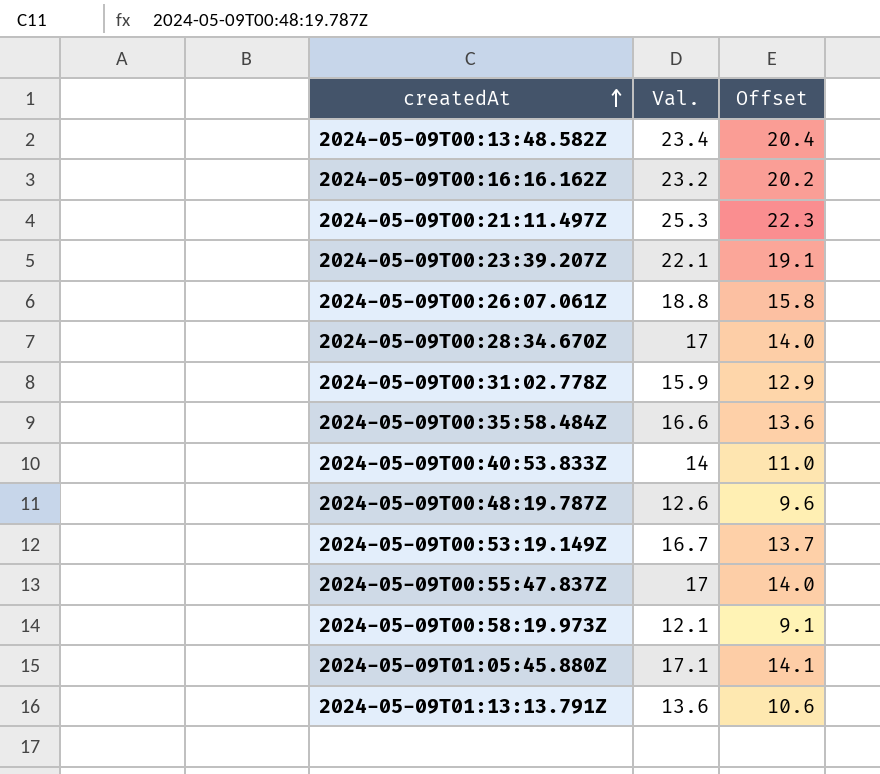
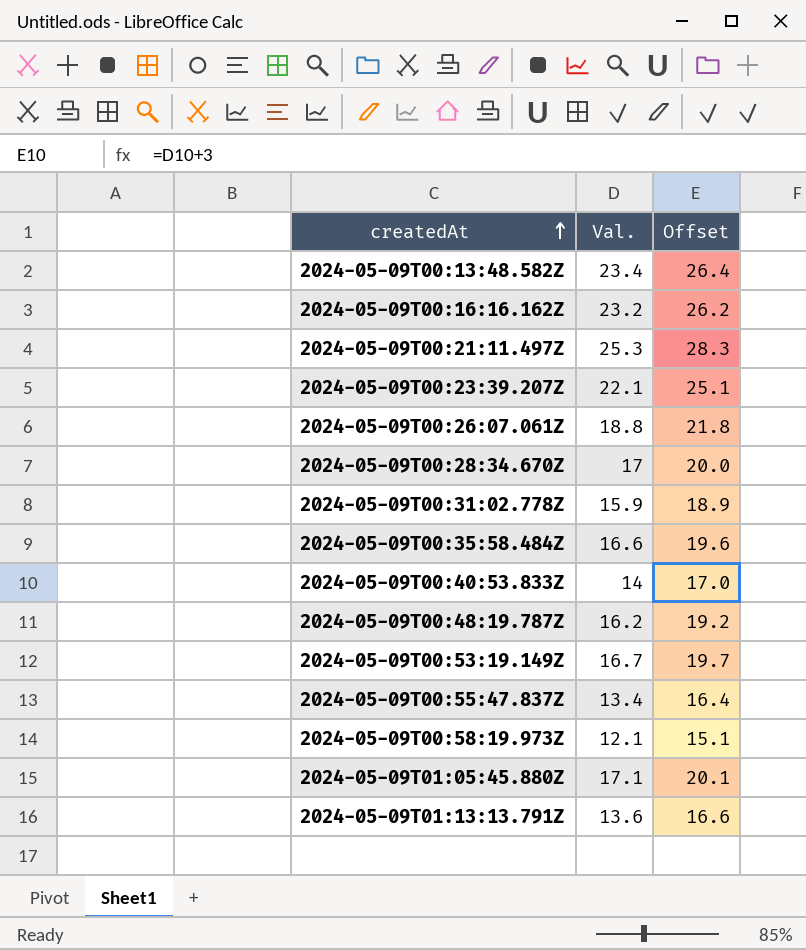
column Offset | formula: [Val.] - 3 -> [Val.] + 3
2024-05-09T00:48:19.787Z | Val.: 12.6 -> 16.2
2024-05-09T00:55:47.837Z | Val.: 17 -> 13.4

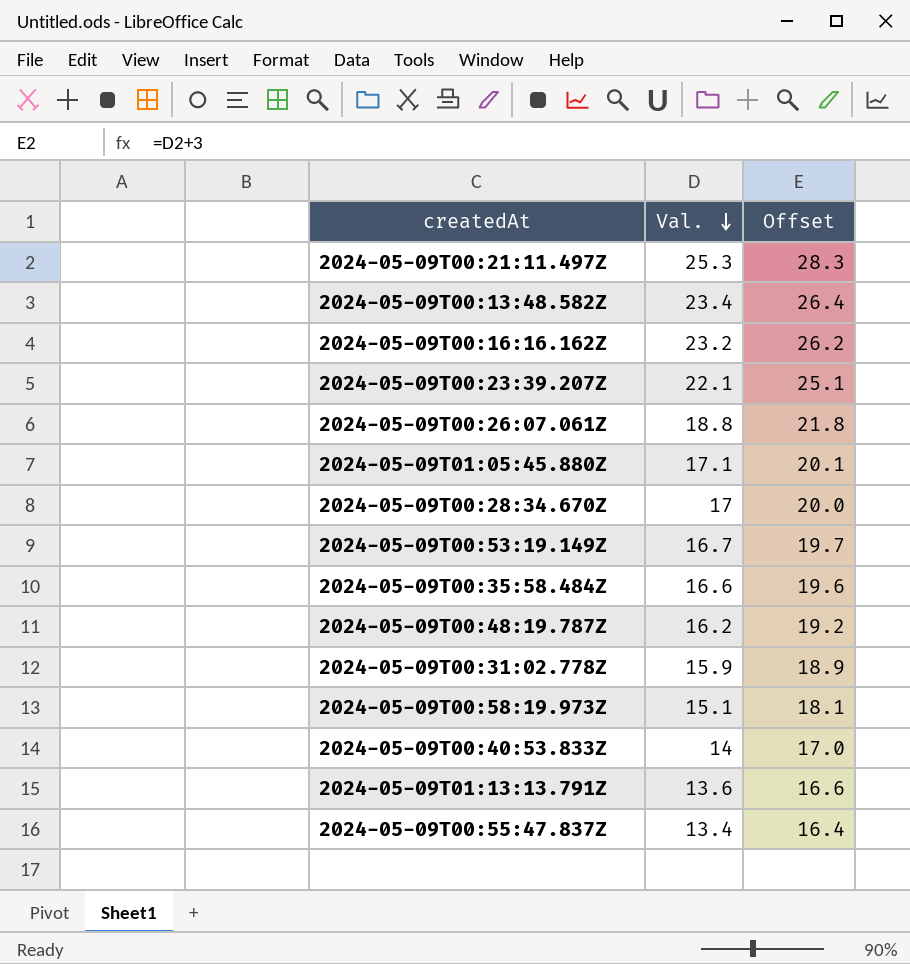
row order: createdAt ascending -> Val. descending
2024-05-09T00:58:19.973Z | Val.: 12.1 -> 15.1
2024-05-09T00:58:19.973Z | Offset: 15.1 -> 18.1

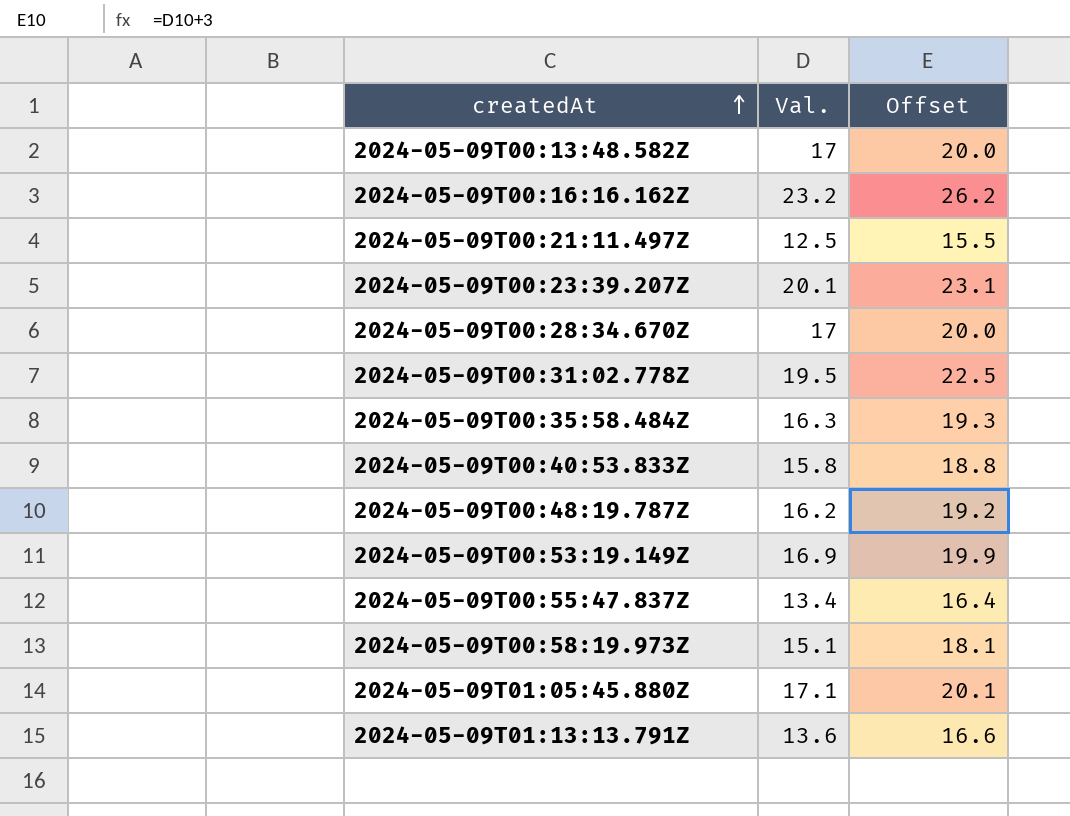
row order: Val. descending -> createdAt ascending
row 2024-05-09T00:26:07.061Z: 18.8 | 21.8 -> none
2024-05-09T00:13:48.582Z | Val.: 23.4 -> 17
2024-05-09T00:13:48.582Z | Offset: 26.4 -> 20.0
2024-05-09T00:21:11.497Z | Val.: 25.3 -> 12.5
2024-05-09T00:21:11.497Z | Offset: 28.3 -> 15.5
2024-05-09T00:23:39.207Z | Val.: 22.1 -> 20.1
2024-05-09T00:23:39.207Z | Offset: 25.1 -> 23.1
2024-05-09T00:31:02.778Z | Val.: 15.9 -> 19.5
2024-05-09T00:31:02.778Z | Offset: 18.9 -> 22.5
2024-05-09T00:35:58.484Z | Val.: 16.6 -> 16.3
2024-05-09T00:35:58.484Z | Offset: 19.6 -> 19.3
2024-05-09T00:40:53.833Z | Val.: 14 -> 15.8
2024-05-09T00:40:53.833Z | Offset: 17.0 -> 18.8
2024-05-09T00:53:19.149Z | Val.: 16.7 -> 16.9
2024-05-09T00:53:19.149Z | Offset: 19.7 -> 19.9

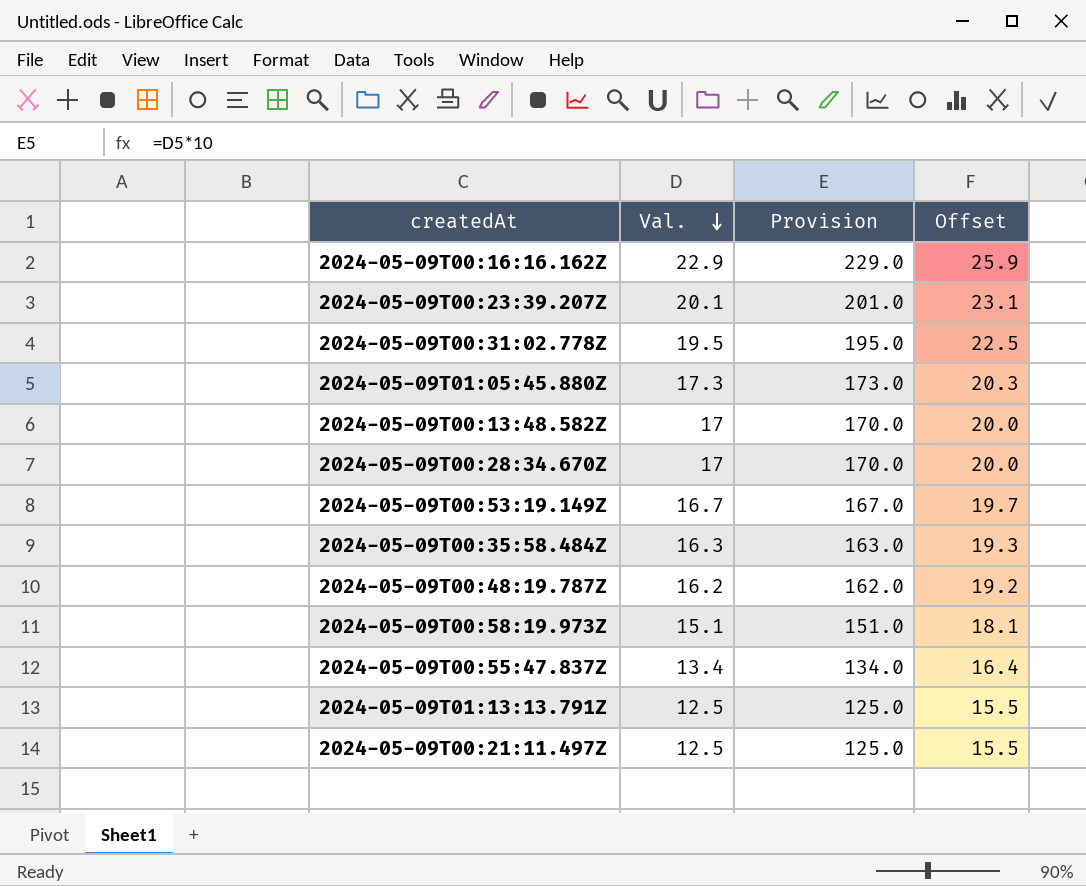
row order: createdAt ascending -> Val. descending
column Provision | formula: none -> [Val.] * 10
row 2024-05-09T00:40:53.833Z: 15.8 | 18.8 -> none
2024-05-09T00:16:16.162Z | Val.: 23.2 -> 22.9
2024-05-09T00:16:16.162Z | Offset: 26.2 -> 25.9
2024-05-09T01:05:45.880Z | Val.: 17.1 -> 17.3
2024-05-09T01:05:45.880Z | Offset: 20.1 -> 20.3
2024-05-09T00:53:19.149Z | Val.: 16.9 -> 16.7
2024-05-09T00:53:19.149Z | Offset: 19.9 -> 19.7
2024-05-09T01:13:13.791Z | Val.: 13.6 -> 12.5
2024-05-09T01:13:13.791Z | Offset: 16.6 -> 15.5

